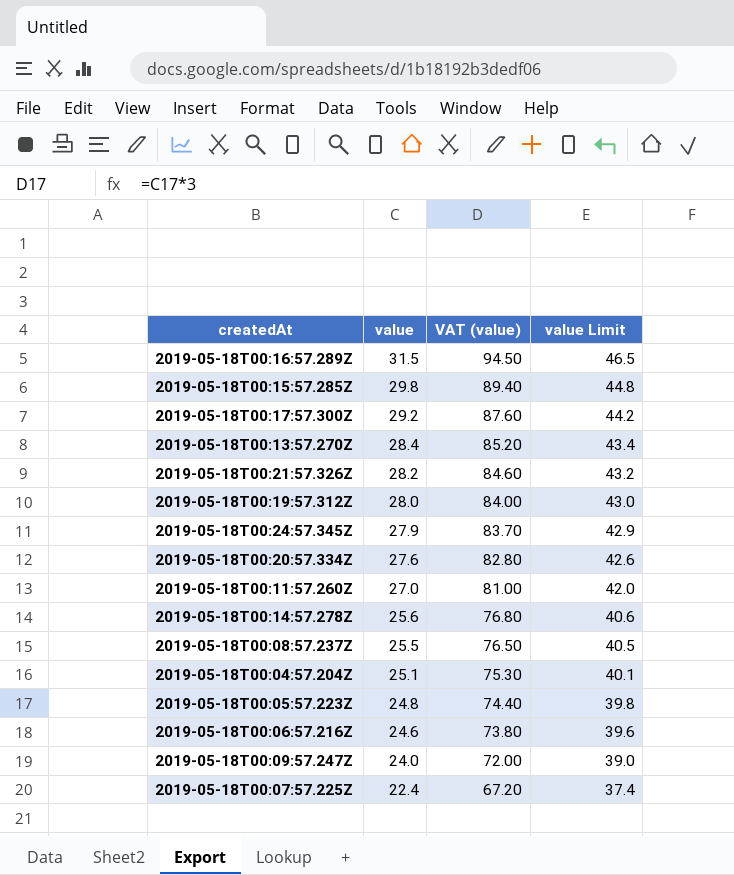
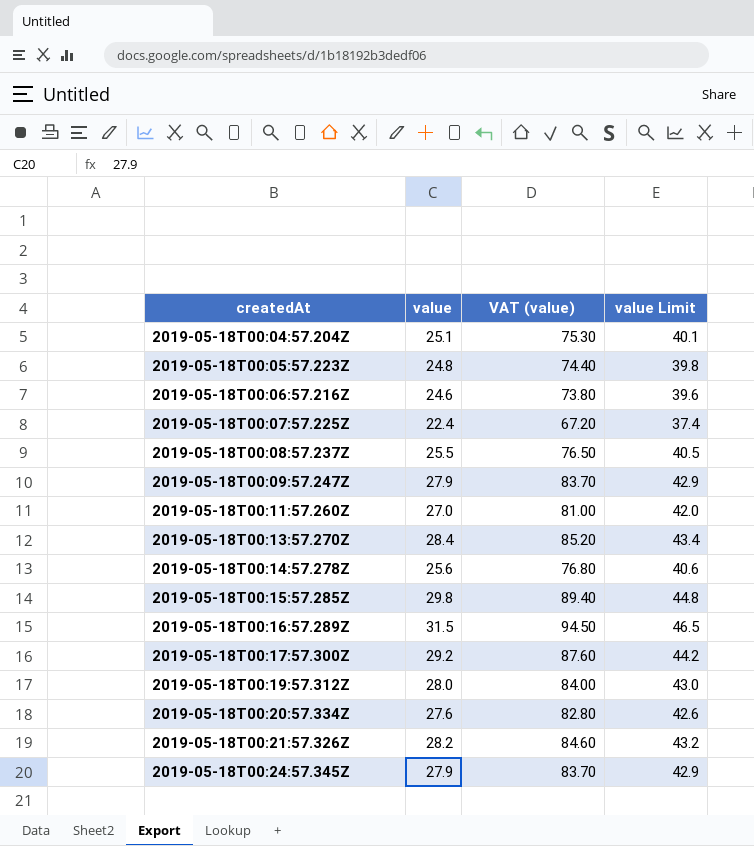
row order: value descending -> createdAt ascending
2019-05-18T00:09:57.247Z | value: 24.0 -> 27.9
2019-05-18T00:09:57.247Z | VAT (value): 72.00 -> 83.70
2019-05-18T00:09:57.247Z | value Limit: 39.0 -> 42.9

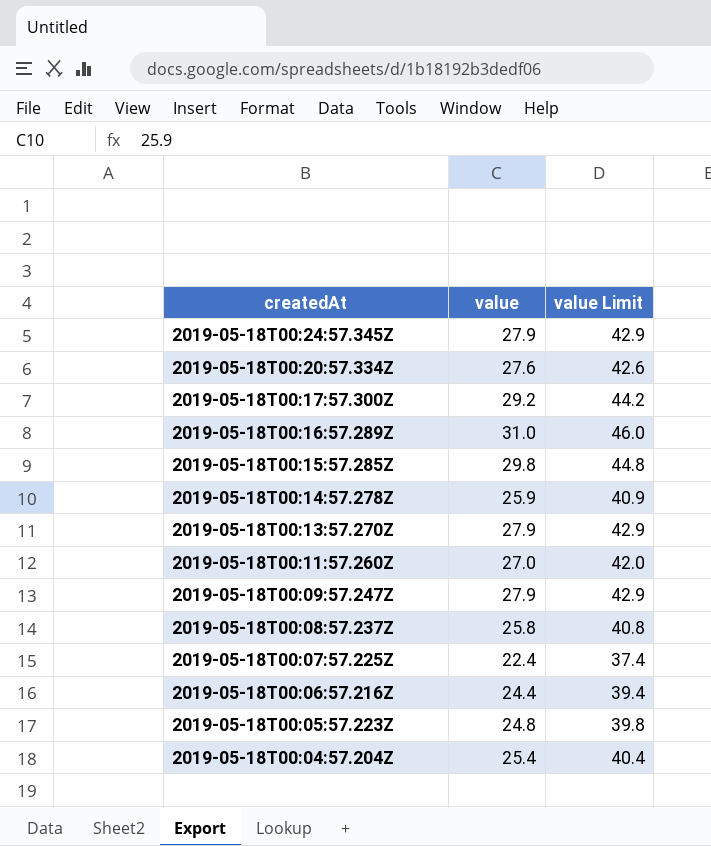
row order: createdAt ascending -> createdAt descending
column VAT (value) | formula: [value] * 3 -> none
row 2019-05-18T00:19:57.312Z: 28.0 | 84.00 | 43.0 -> none
row 2019-05-18T00:21:57.326Z: 28.2 | 84.60 | 43.2 -> none
2019-05-18T00:16:57.289Z | value: 31.5 -> 31.0
2019-05-18T00:16:57.289Z | value Limit: 46.5 -> 46.0
2019-05-18T00:14:57.278Z | value: 25.6 -> 25.9
2019-05-18T00:14:57.278Z | value Limit: 40.6 -> 40.9
2019-05-18T00:13:57.270Z | value: 28.4 -> 27.9
2019-05-18T00:13:57.270Z | value Limit: 43.4 -> 42.9
2019-05-18T00:08:57.237Z | value: 25.5 -> 25.8
2019-05-18T00:08:57.237Z | value Limit: 40.5 -> 40.8
2019-05-18T00:06:57.216Z | value: 24.6 -> 24.4
2019-05-18T00:06:57.216Z | value Limit: 39.6 -> 39.4
2019-05-18T00:04:57.204Z | value: 25.1 -> 25.4
2019-05-18T00:04:57.204Z | value Limit: 40.1 -> 40.4

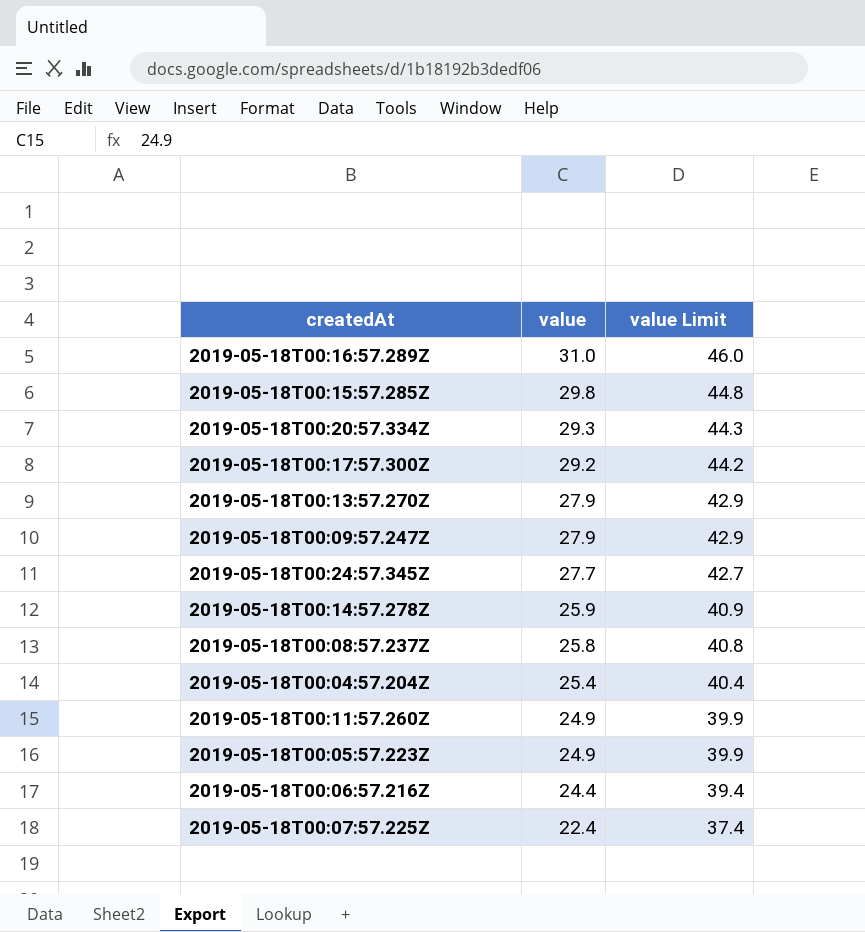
row order: createdAt descending -> value descending
2019-05-18T00:20:57.334Z | value: 27.6 -> 29.3
2019-05-18T00:20:57.334Z | value Limit: 42.6 -> 44.3
2019-05-18T00:24:57.345Z | value: 27.9 -> 27.7
2019-05-18T00:24:57.345Z | value Limit: 42.9 -> 42.7
2019-05-18T00:11:57.260Z | value: 27.0 -> 24.9
2019-05-18T00:11:57.260Z | value Limit: 42.0 -> 39.9
2019-05-18T00:05:57.223Z | value: 24.8 -> 24.9
2019-05-18T00:05:57.223Z | value Limit: 39.8 -> 39.9

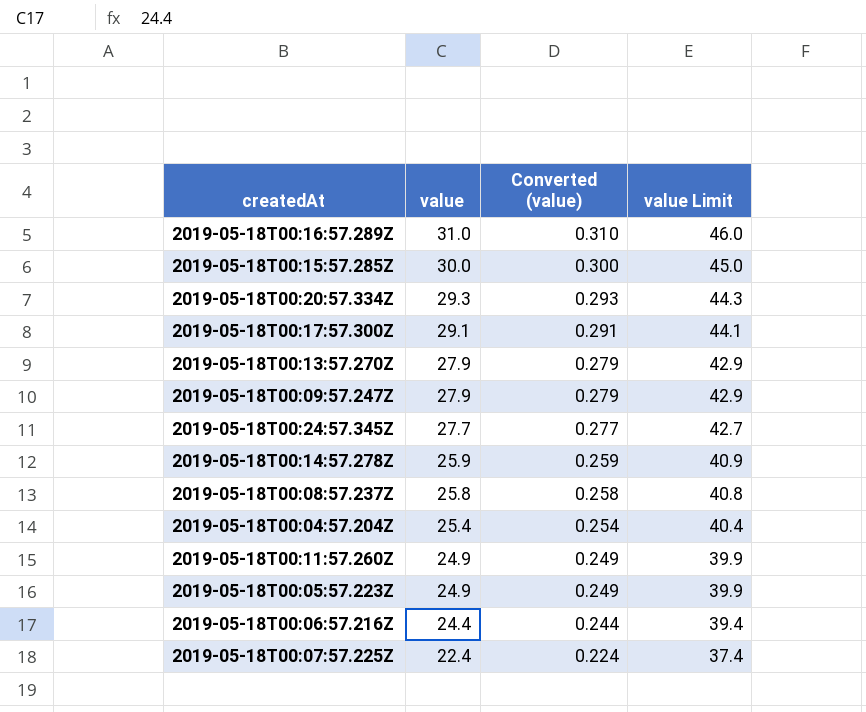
column Converted (value) | formula: none -> [value] * 0.01
2019-05-18T00:15:57.285Z | value: 29.8 -> 30.0
2019-05-18T00:15:57.285Z | value Limit: 44.8 -> 45.0
2019-05-18T00:17:57.300Z | value: 29.2 -> 29.1
2019-05-18T00:17:57.300Z | value Limit: 44.2 -> 44.1

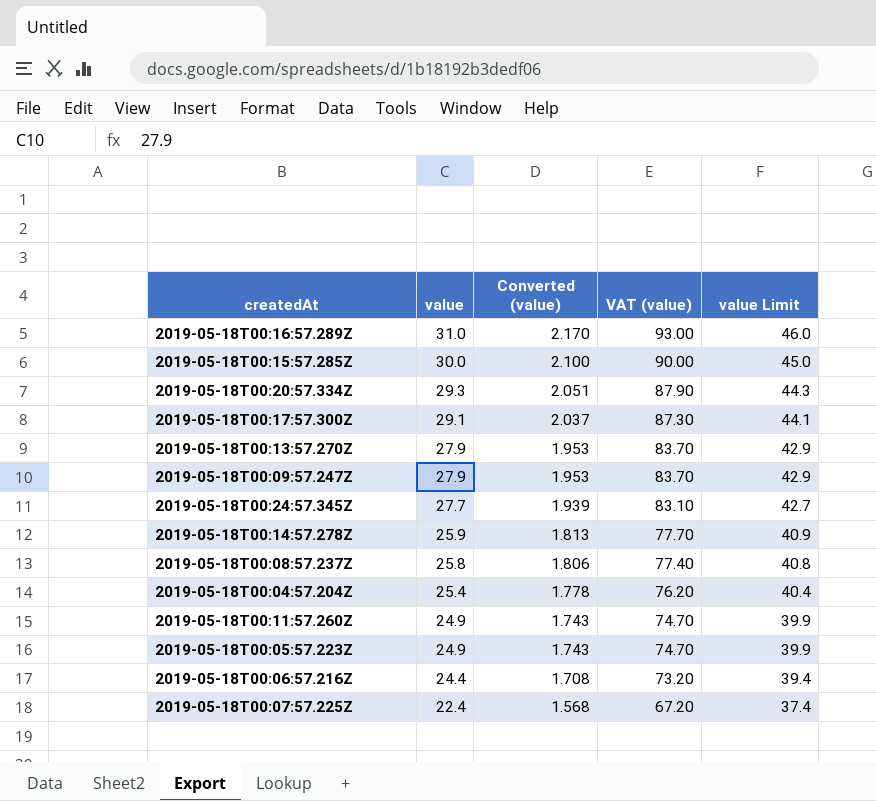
column Converted (value) | formula: [value] * 0.01 -> [value] * 0.07
column VAT (value) | formula: none -> [value] * 3

